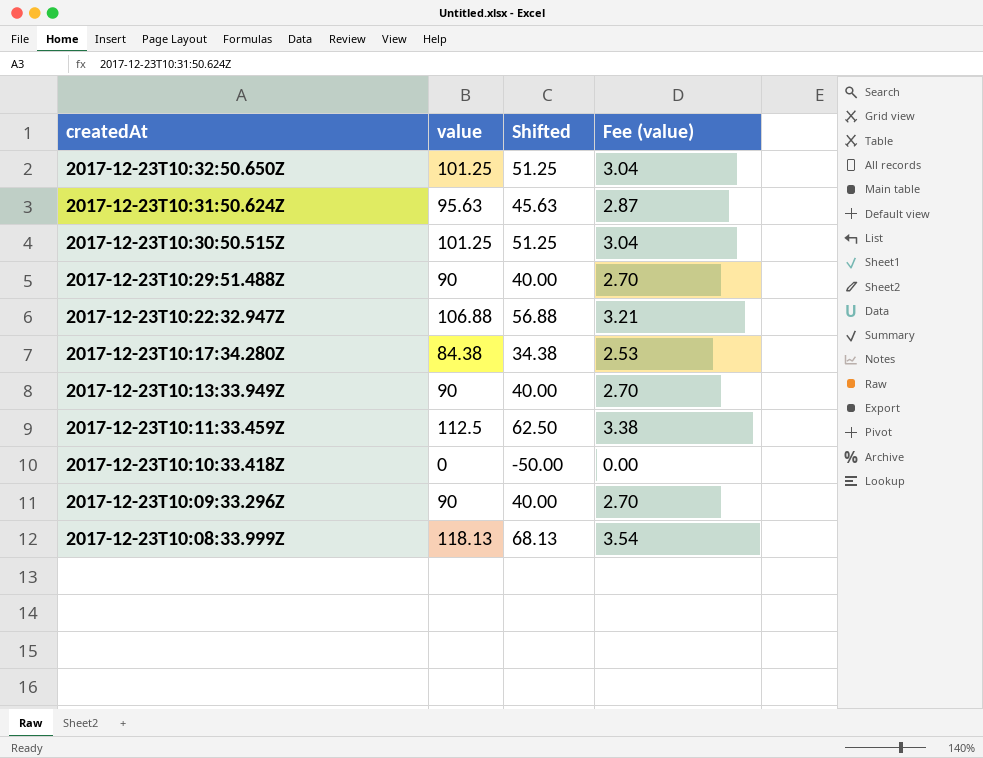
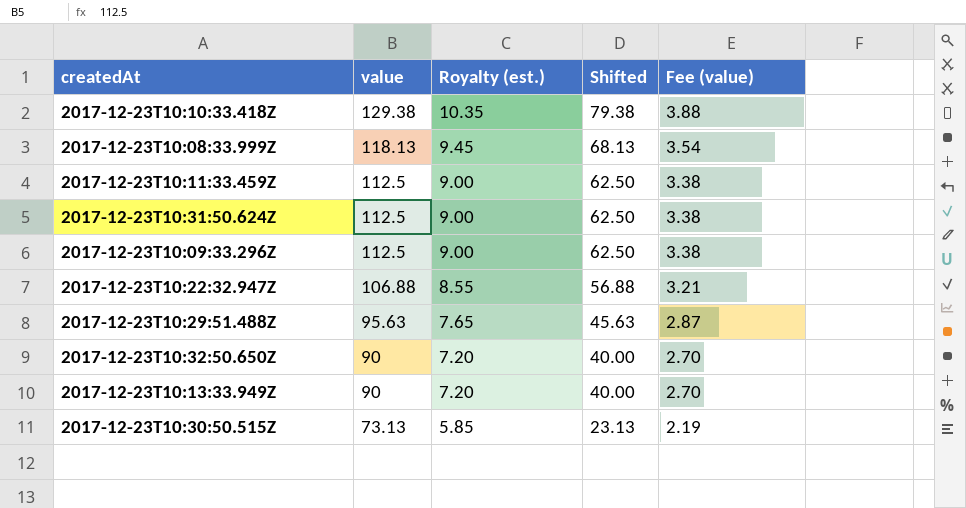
row order: createdAt descending -> value descending
column Royalty (est.) | formula: none -> [value] * 0.08
row 2017-12-23T10:17:34.280Z: 84.38 | 34.38 | 2.53 -> none
2017-12-23T10:10:33.418Z | value: 0 -> 129.38
2017-12-23T10:10:33.418Z | Shifted: -50.00 -> 79.38
2017-12-23T10:10:33.418Z | Fee (value): 0.00 -> 3.88
2017-12-23T10:31:50.624Z | value: 95.63 -> 112.5
2017-12-23T10:31:50.624Z | Shifted: 45.63 -> 62.50
2017-12-23T10:31:50.624Z | Fee (value): 2.87 -> 3.38
2017-12-23T10:09:33.296Z | value: 90 -> 112.5
2017-12-23T10:09:33.296Z | Shifted: 40.00 -> 62.50
2017-12-23T10:09:33.296Z | Fee (value): 2.70 -> 3.38
2017-12-23T10:29:51.488Z | value: 90 -> 95.63
2017-12-23T10:29:51.488Z | Shifted: 40.00 -> 45.63
2017-12-23T10:29:51.488Z | Fee (value): 2.70 -> 2.87
2017-12-23T10:32:50.650Z | value: 101.25 -> 90
2017-12-23T10:32:50.650Z | Shifted: 51.25 -> 40.00
2017-12-23T10:32:50.650Z | Fee (value): 3.04 -> 2.70
2017-12-23T10:30:50.515Z | value: 101.25 -> 73.13
2017-12-23T10:30:50.515Z | Shifted: 51.25 -> 23.13
2017-12-23T10:30:50.515Z | Fee (value): 3.04 -> 2.19

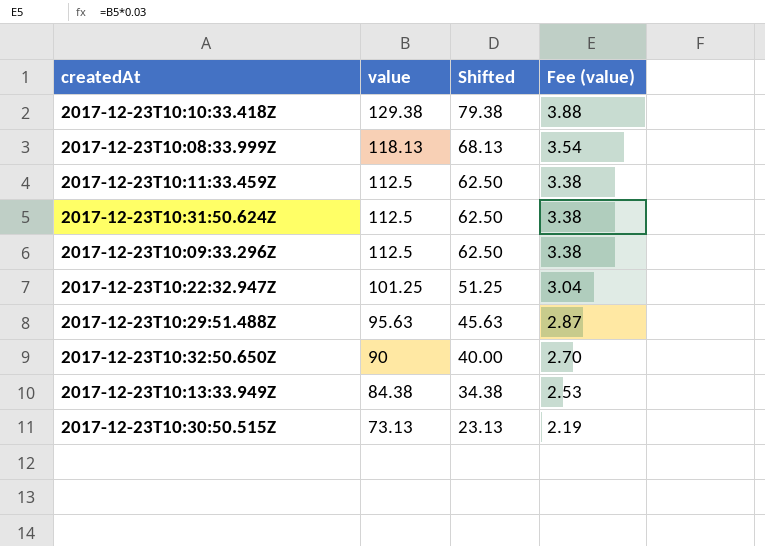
column Royalty (est.) | formula: [value] * 0.08 -> none
2017-12-23T10:22:32.947Z | value: 106.88 -> 101.25
2017-12-23T10:22:32.947Z | Shifted: 56.88 -> 51.25
2017-12-23T10:22:32.947Z | Fee (value): 3.21 -> 3.04
2017-12-23T10:13:33.949Z | value: 90 -> 84.38
2017-12-23T10:13:33.949Z | Shifted: 40.00 -> 34.38
2017-12-23T10:13:33.949Z | Fee (value): 2.70 -> 2.53

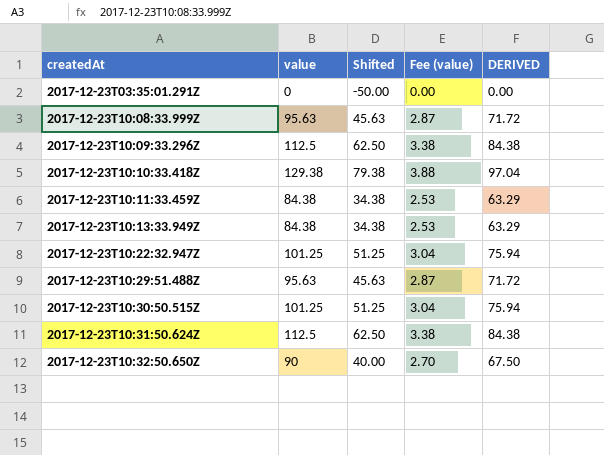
row order: value descending -> createdAt ascending
column DERIVED | formula: none -> [value] * 0.75
row 2017-12-23T03:35:01.291Z: none -> 0 | -50.00 | 0.00 | 0.00
2017-12-23T10:08:33.999Z | value: 118.13 -> 95.63
2017-12-23T10:08:33.999Z | Shifted: 68.13 -> 45.63
2017-12-23T10:08:33.999Z | Fee (value): 3.54 -> 2.87
2017-12-23T10:11:33.459Z | value: 112.5 -> 84.38
2017-12-23T10:11:33.459Z | Shifted: 62.50 -> 34.38
2017-12-23T10:11:33.459Z | Fee (value): 3.38 -> 2.53
2017-12-23T10:30:50.515Z | value: 73.13 -> 101.25
2017-12-23T10:30:50.515Z | Shifted: 23.13 -> 51.25
2017-12-23T10:30:50.515Z | Fee (value): 2.19 -> 3.04

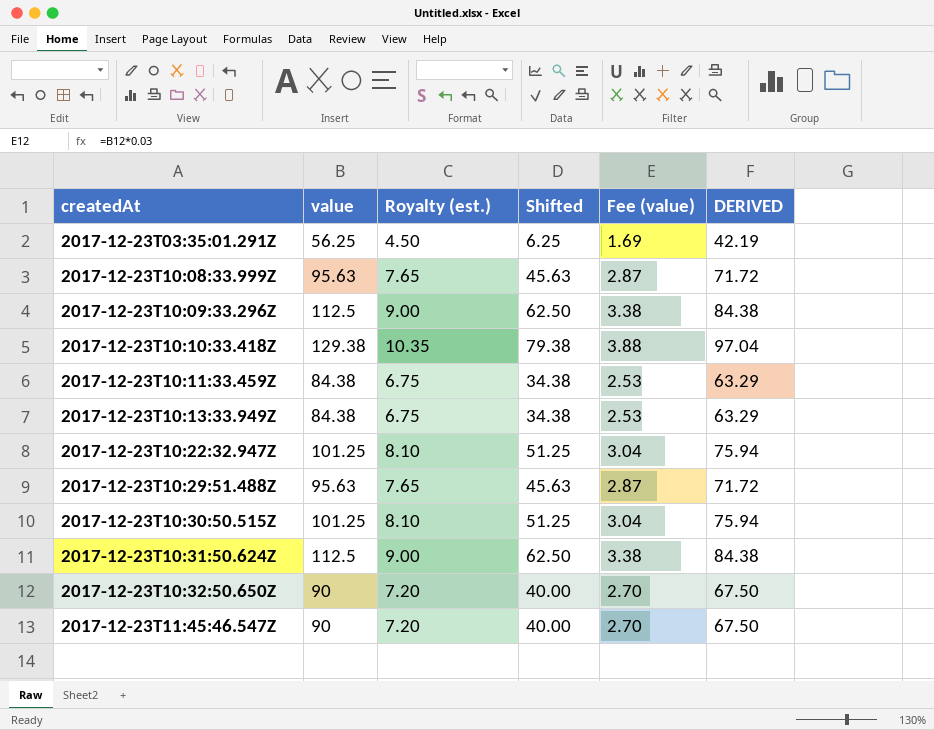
column Royalty (est.) | formula: none -> [value] * 0.08
2017-12-23T03:35:01.291Z | value: 0 -> 56.25
2017-12-23T03:35:01.291Z | Shifted: -50.00 -> 6.25
2017-12-23T03:35:01.291Z | Fee (value): 0.00 -> 1.69
2017-12-23T03:35:01.291Z | DERIVED: 0.00 -> 42.19
row 2017-12-23T11:45:46.547Z: none -> 90 | 7.20 | 40.00 | 2.70 | 67.50

